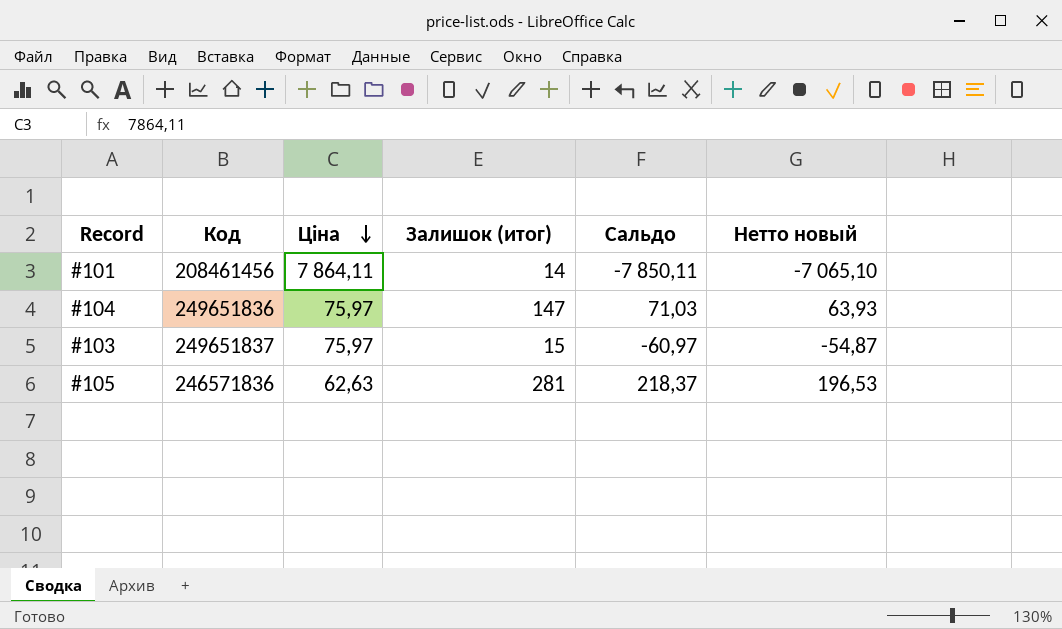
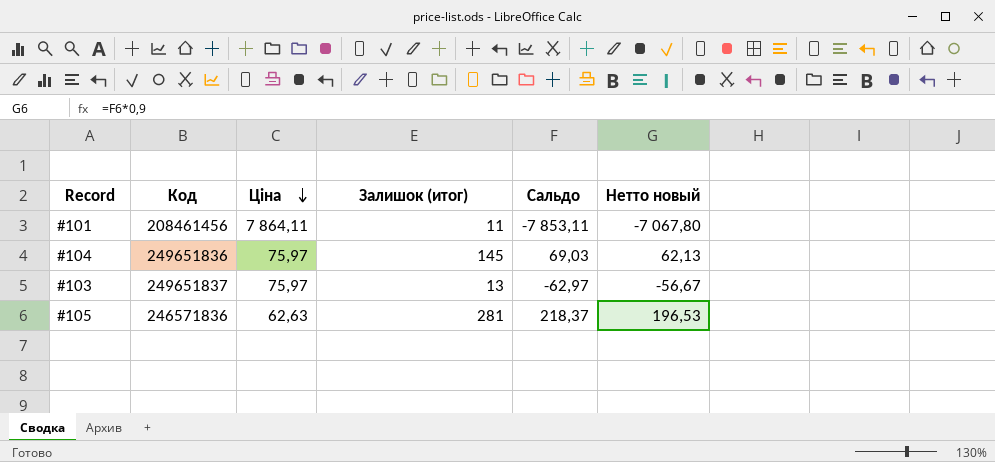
#101 | Залишок (итог): 14 -> 11
#101 | Сальдо: -7 850,11 -> -7 853,11
#101 | Нетто новый: -7 065,10 -> -7 067,80
#104 | Залишок (итог): 147 -> 145
#104 | Сальдо: 71,03 -> 69,03
#104 | Нетто новый: 63,93 -> 62,13
#103 | Залишок (итог): 15 -> 13
#103 | Сальдо: -60,97 -> -62,97
#103 | Нетто новый: -54,87 -> -56,67

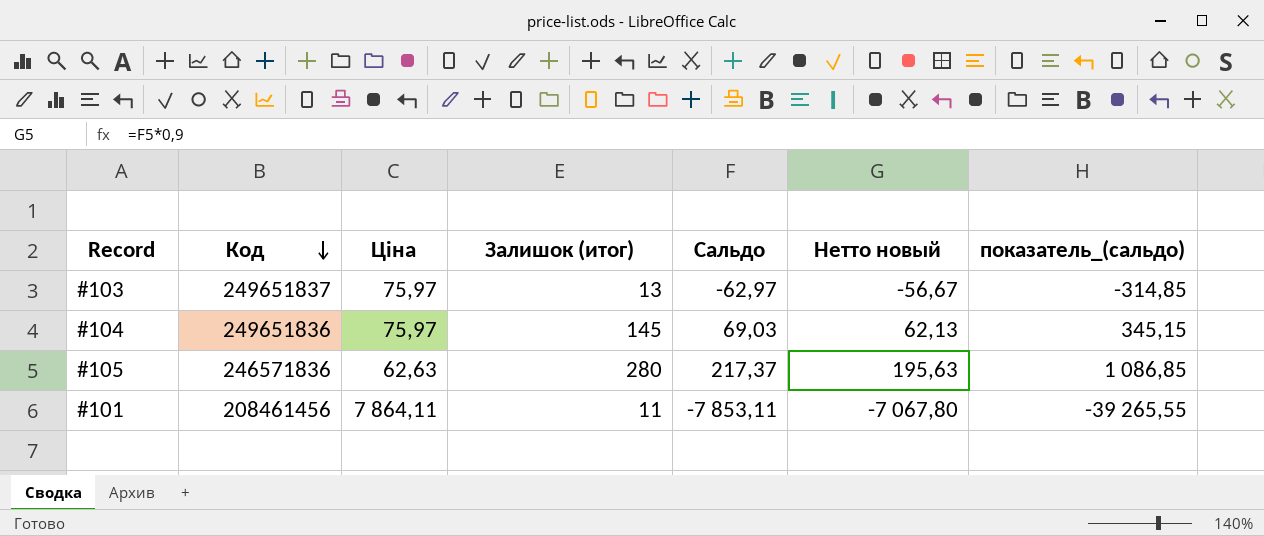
row order: Ціна descending -> Код descending
column показатель_(сальдо) | formula: none -> [Сальдо] * 5
#105 | Залишок (итог): 281 -> 280
#105 | Сальдо: 218,37 -> 217,37
#105 | Нетто новый: 196,53 -> 195,63

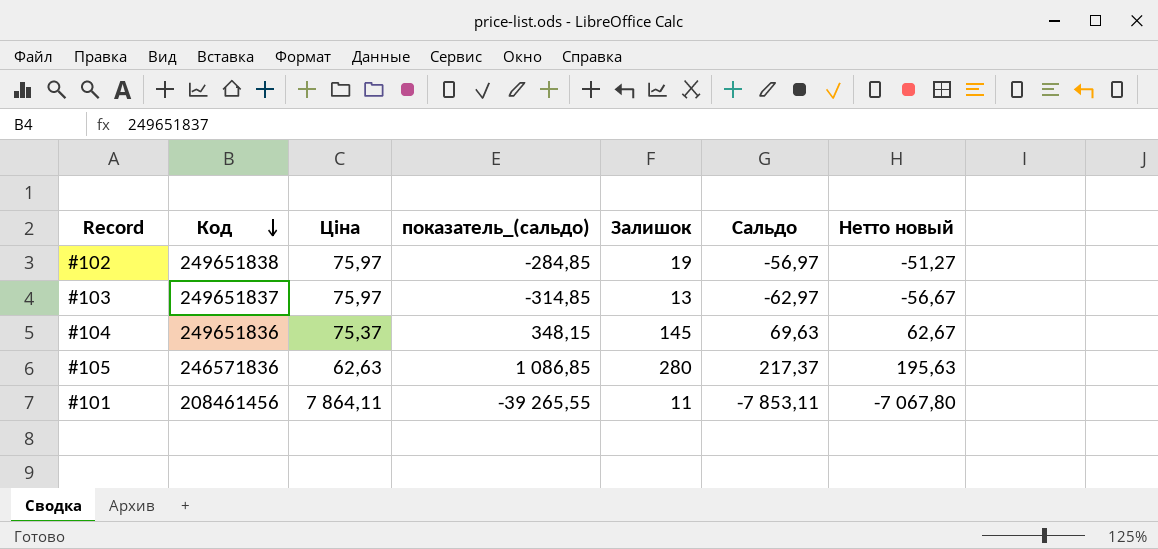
column показатель_(сальдо) | position: 7 -> 4
column name: Залишок (итог) -> Залишок
row #102: none -> 249651838 | 75,97 | -284,85 | 19 | -56,97 | -51,27
#104 | Ціна: 75,97 -> 75,37
#104 | показатель_(сальдо): 345,15 -> 348,15
#104 | Сальдо: 69,03 -> 69,63
#104 | Нетто новый: 62,13 -> 62,67

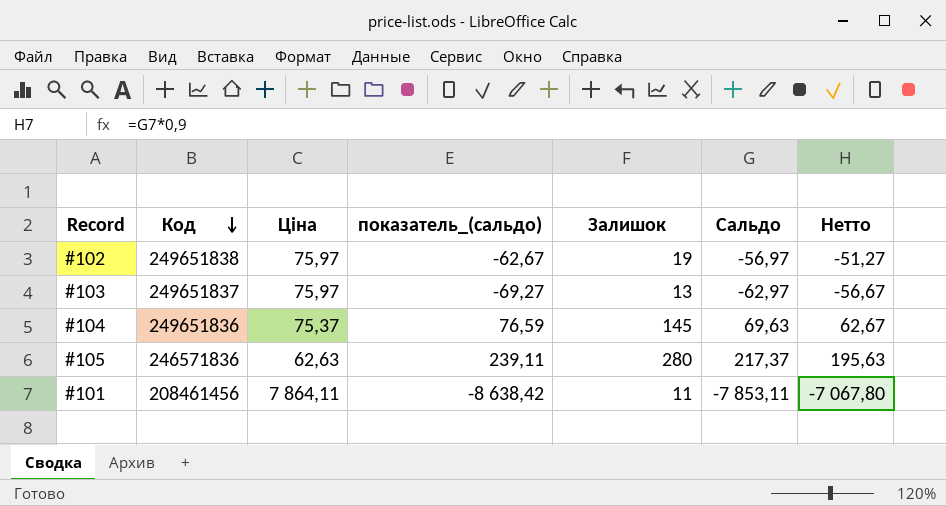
column показатель_(сальдо) | formula: [Сальдо] * 5 -> [Сальдо] * 1,1
column name: Нетто новый -> Нетто

